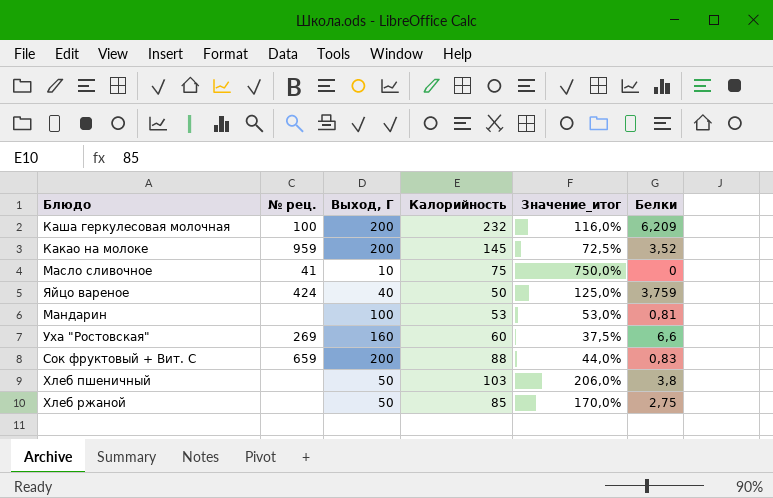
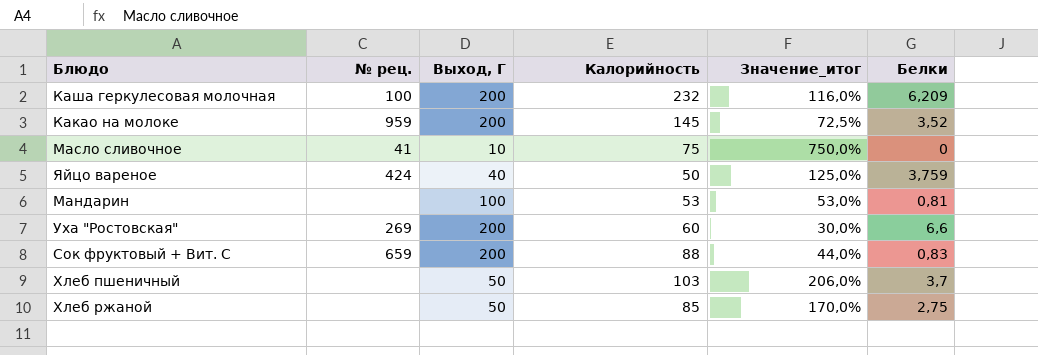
Уха "Ростовская" | Выход, Г: 160 -> 200
Уха "Ростовская" | Значение_итог: 37,5% -> 30,0%
Хлеб пшеничный | Белки: 3,8 -> 3,7

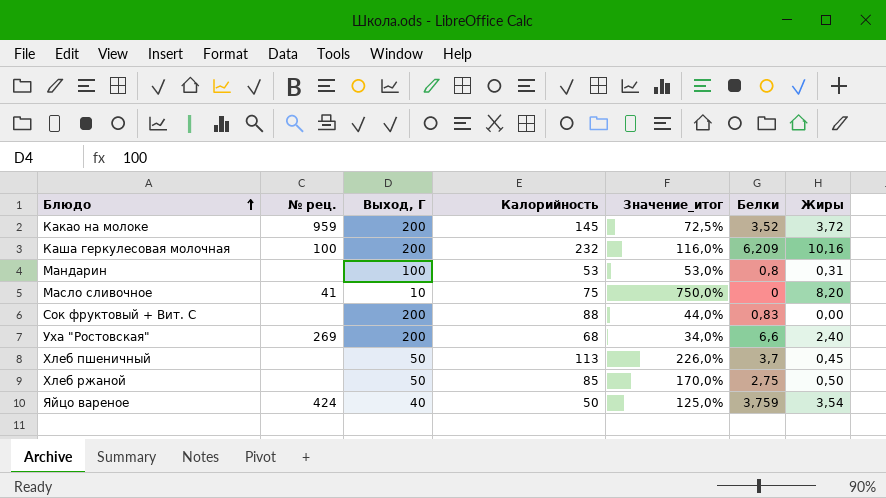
row order: none -> Блюдо ascending
column Жиры | position: none -> 7
Мандарин | Белки: 0,81 -> 0,8
Сок фруктовый + Вит. С | № рец.: 659 -> none
Уха "Ростовская" | Калорийность: 60 -> 68
Уха "Ростовская" | Значение_итог: 30,0% -> 34,0%
Хлеб пшеничный | Калорийность: 103 -> 113
Хлеб пшеничный | Значение_итог: 206,0% -> 226,0%

